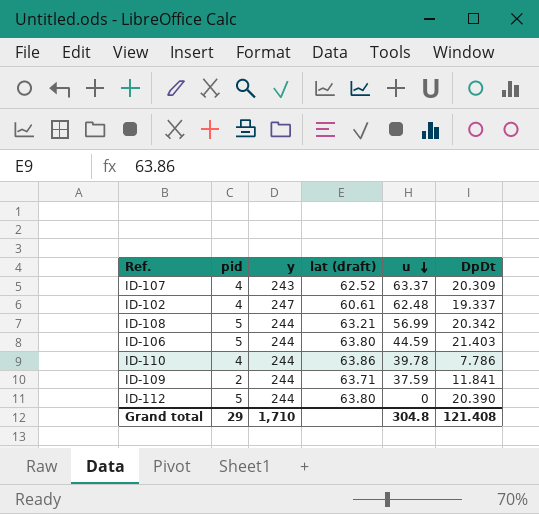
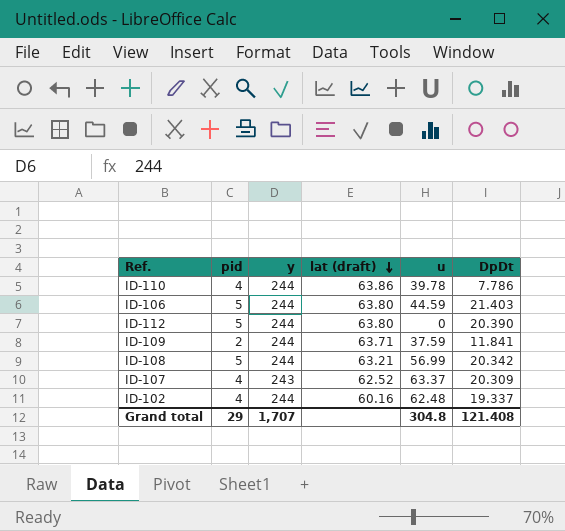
row order: u descending -> lat (draft) descending
ID-102 | y: 247 -> 244
ID-102 | lat (draft): 60.61 -> 60.16
Grand total | y: 1,710 -> 1,707

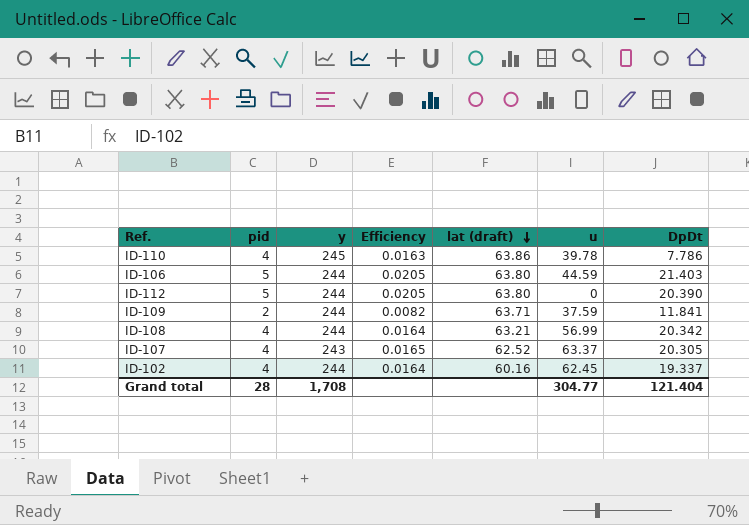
column Efficiency | formula: none -> [pid] / [y]
ID-110 | y: 244 -> 245
ID-108 | pid: 5 -> 4
ID-107 | DpDt: 20.309 -> 20.305
ID-102 | u: 62.48 -> 62.45
Grand total | pid: 29 -> 28
Grand total | y: 1,707 -> 1,708
Grand total | u: 304.8 -> 304.77
Grand total | DpDt: 121.408 -> 121.404

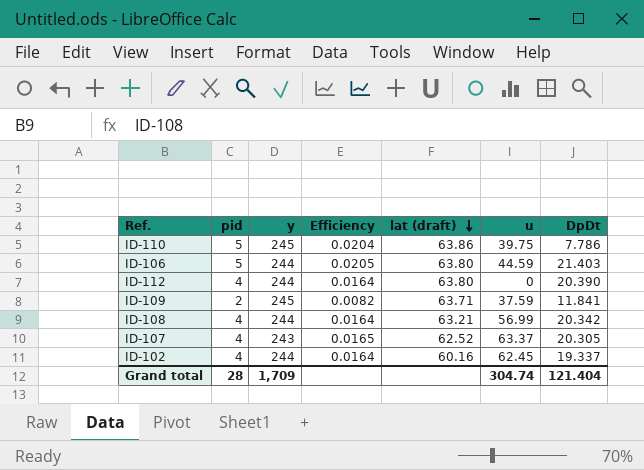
ID-110 | pid: 4 -> 5
ID-110 | Efficiency: 0.0163 -> 0.0204
ID-110 | u: 39.78 -> 39.75
ID-112 | pid: 5 -> 4
ID-112 | Efficiency: 0.0205 -> 0.0164
ID-109 | y: 244 -> 245
Grand total | y: 1,708 -> 1,709
Grand total | u: 304.77 -> 304.74

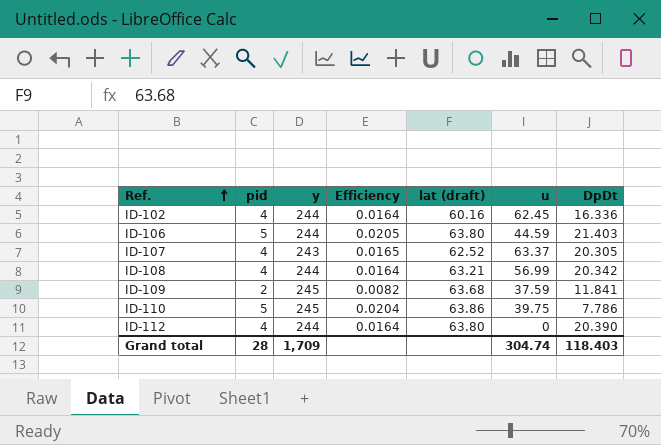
row order: lat (draft) descending -> Ref. ascending
ID-102 | DpDt: 19.337 -> 16.336
ID-109 | lat (draft): 63.71 -> 63.68
Grand total | DpDt: 121.404 -> 118.403

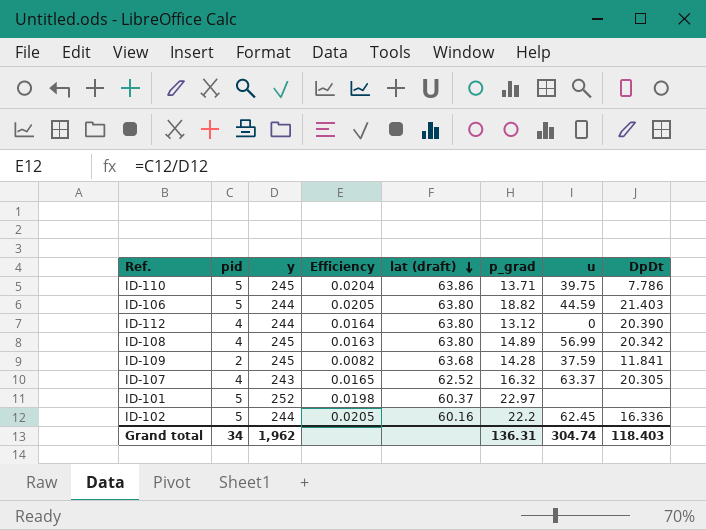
row order: Ref. ascending -> lat (draft) descending
column p_grad | position: none -> 6
ID-108 | y: 244 -> 245
ID-108 | Efficiency: 0.0164 -> 0.0163
ID-108 | lat (draft): 63.21 -> 63.80
row ID-101: none -> 5 | 252 | 0.0198 | 60.37 | 22.97 | none | none
ID-102 | pid: 4 -> 5
ID-102 | Efficiency: 0.0164 -> 0.0205
Grand total | pid: 28 -> 34
Grand total | y: 1,709 -> 1,962

